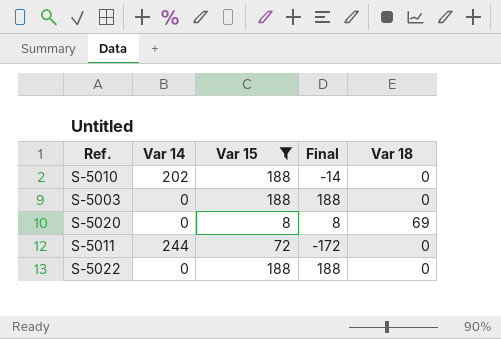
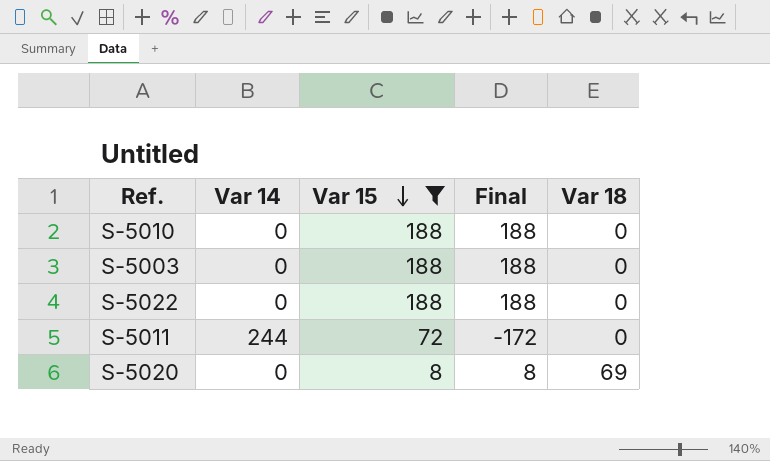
row order: none -> Var 15 descending
S-5010 | Var 14: 202 -> 0
S-5010 | Final: -14 -> 188

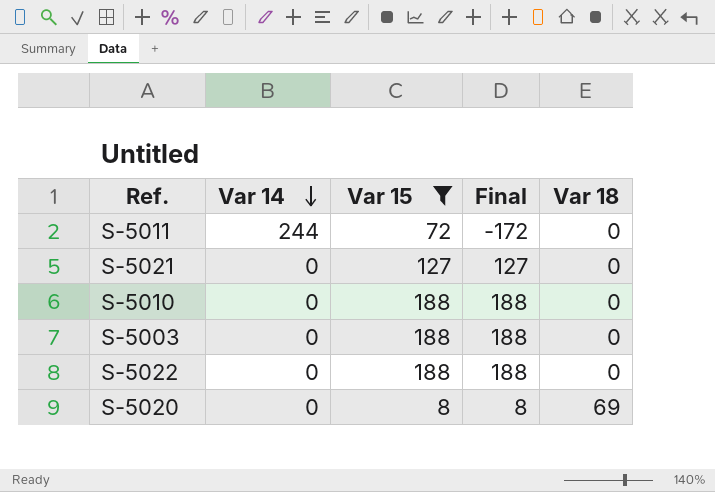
row order: Var 15 descending -> Var 14 descending
row S-5021: none -> 0 | 127 | 127 | 0

